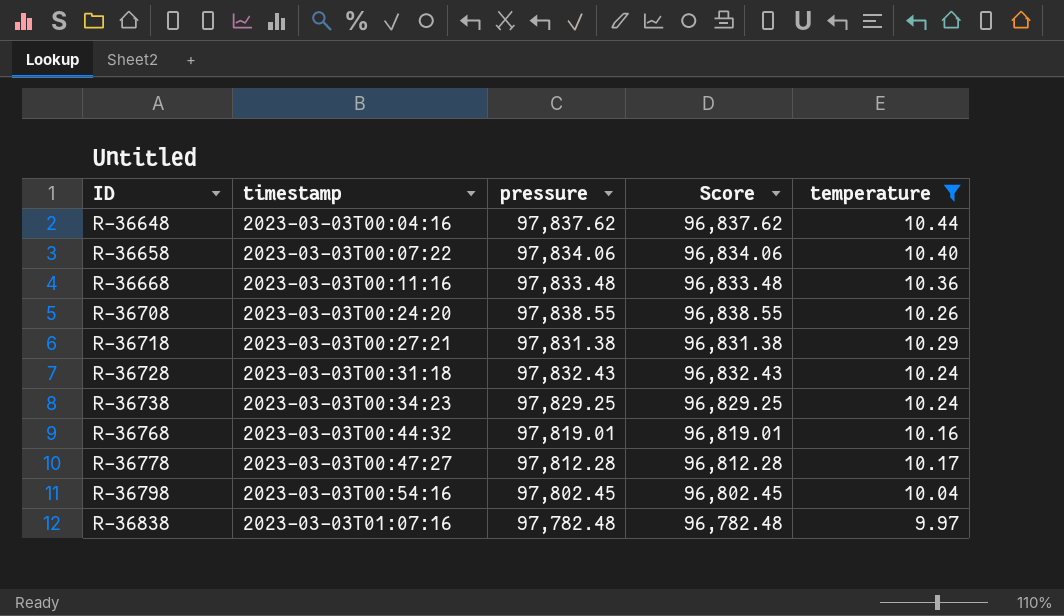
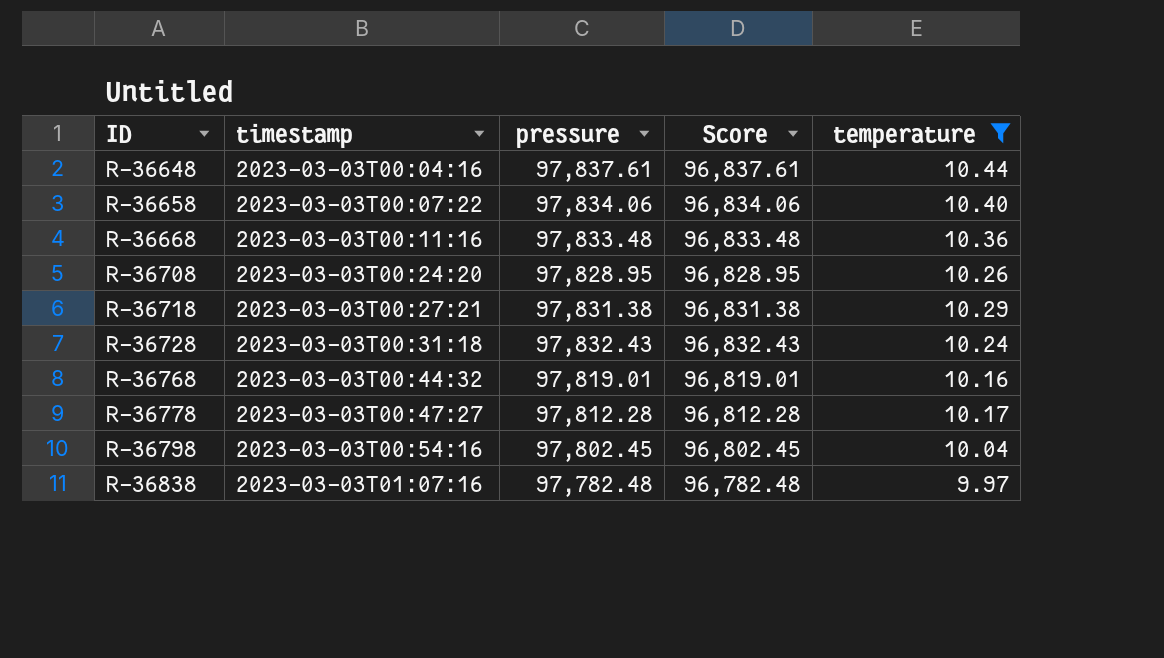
row R-36738: 2023-03-03T00:34:23 | 97,829.25 | 96,829.25 | 10.24 -> none
R-36648 | pressure: 97,837.62 -> 97,837.61
R-36648 | Score: 96,837.62 -> 96,837.61
R-36708 | pressure: 97,838.55 -> 97,828.95
R-36708 | Score: 96,838.55 -> 96,828.95

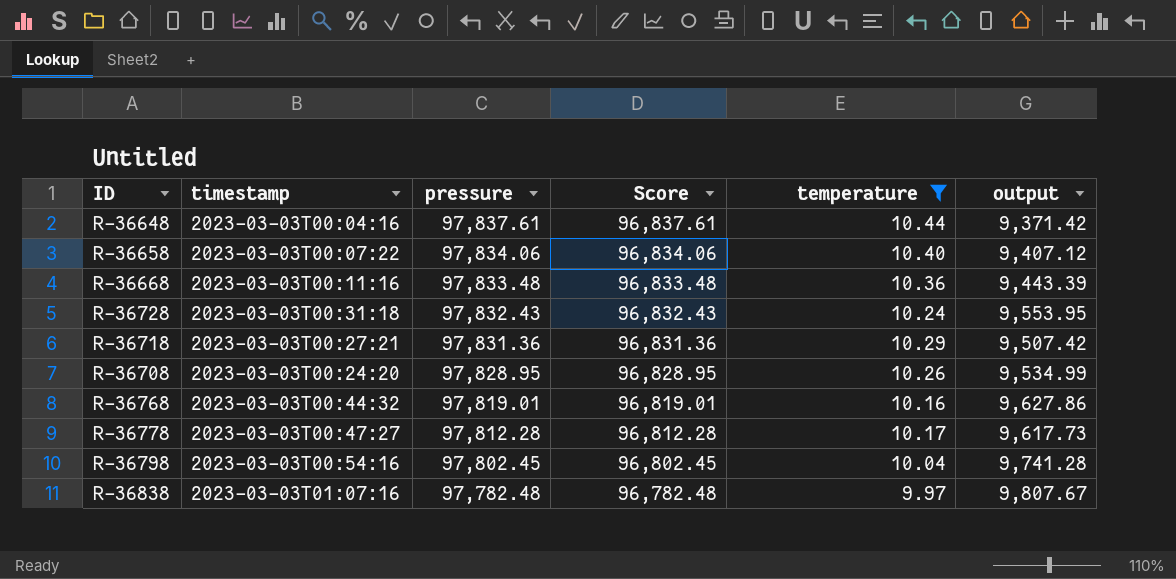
row order: ID ascending -> pressure descending
column output | formula: none -> [pressure] / [temperature]
R-36718 | pressure: 97,831.38 -> 97,831.36
R-36718 | Score: 96,831.38 -> 96,831.36

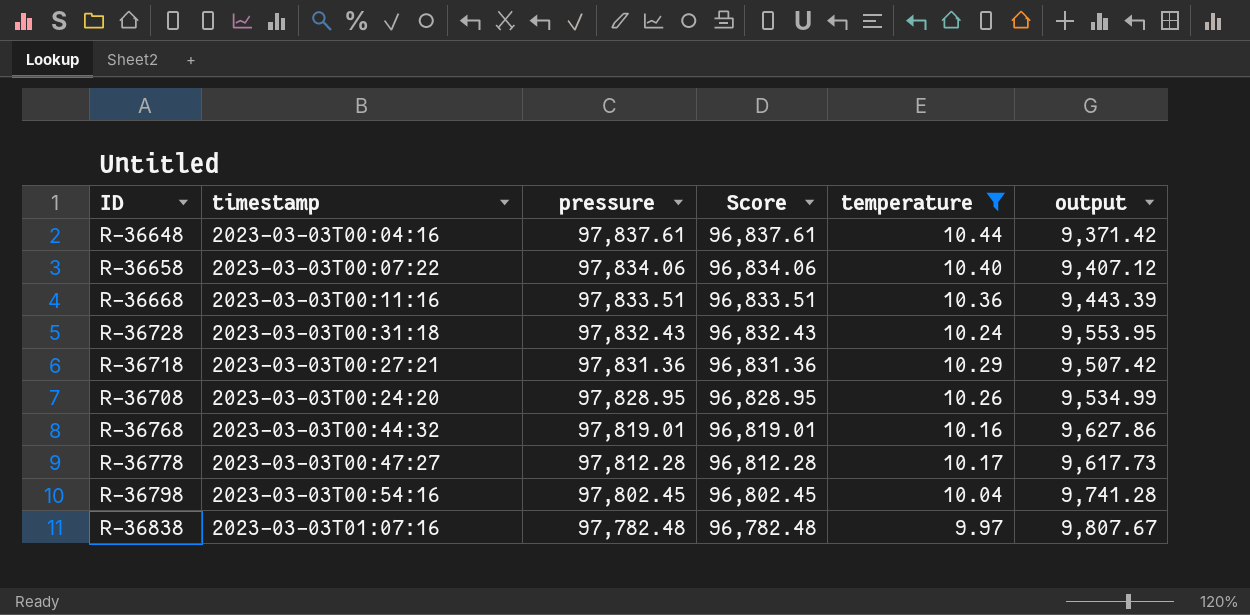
R-36668 | pressure: 97,833.48 -> 97,833.51
R-36668 | Score: 96,833.48 -> 96,833.51

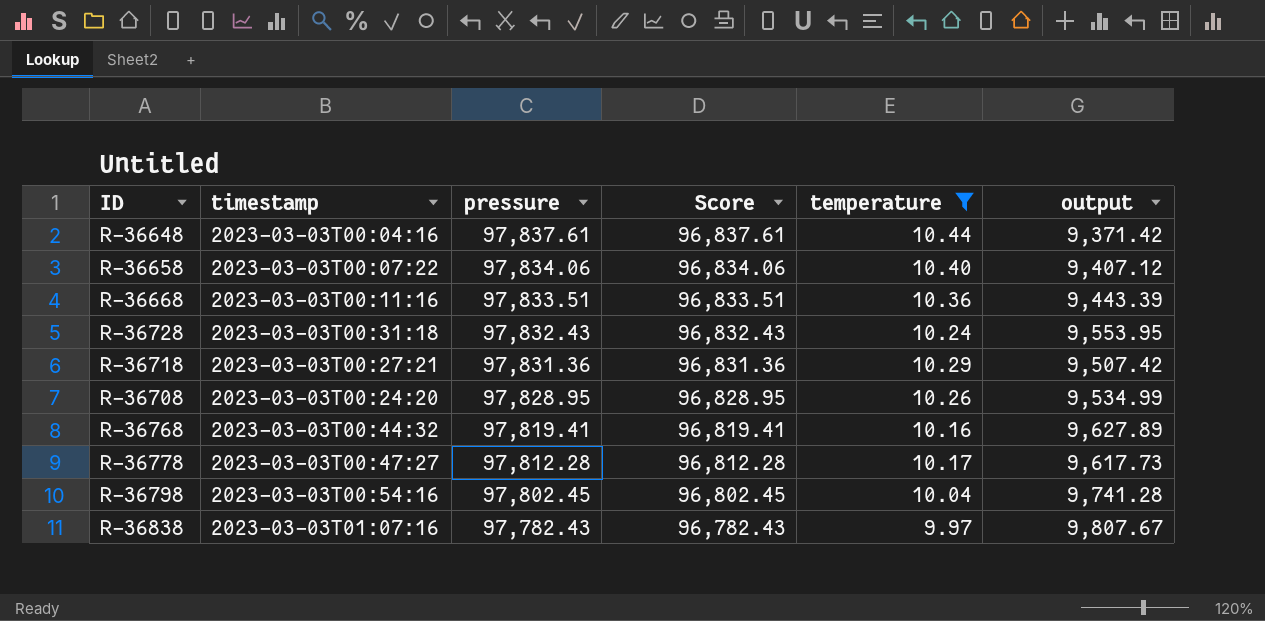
R-36768 | pressure: 97,819.01 -> 97,819.41
R-36768 | Score: 96,819.01 -> 96,819.41
R-36768 | output: 9,627.86 -> 9,627.89
R-36838 | pressure: 97,782.48 -> 97,782.43
R-36838 | Score: 96,782.48 -> 96,782.43

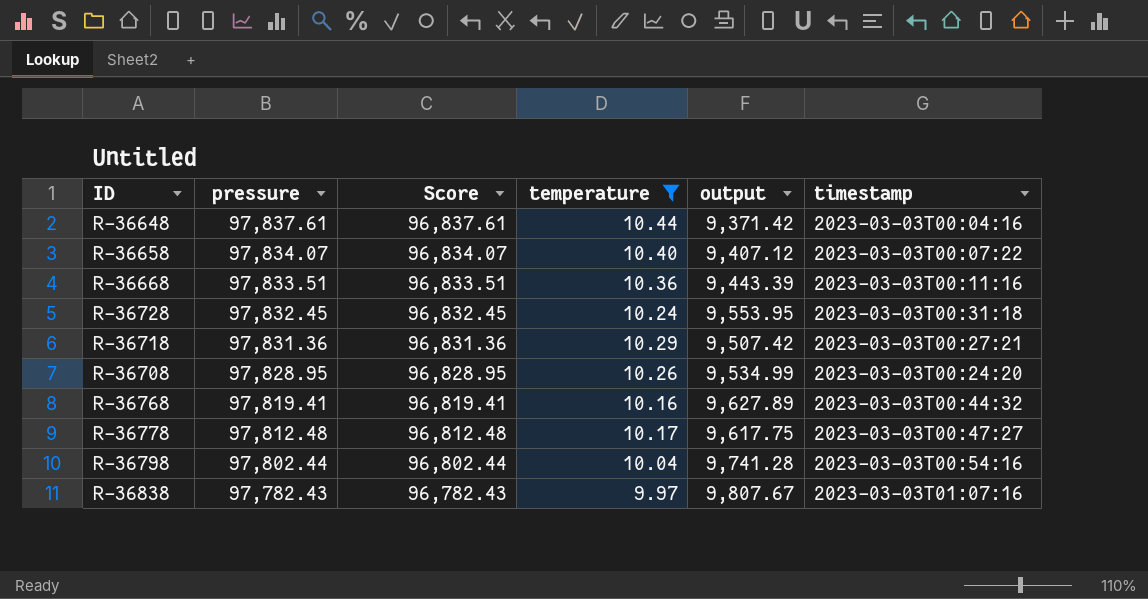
column timestamp | position: 2 -> 6
R-36658 | pressure: 97,834.06 -> 97,834.07
R-36658 | Score: 96,834.06 -> 96,834.07
R-36728 | pressure: 97,832.43 -> 97,832.45
R-36728 | Score: 96,832.43 -> 96,832.45
R-36778 | pressure: 97,812.28 -> 97,812.48
R-36778 | Score: 96,812.28 -> 96,812.48
R-36778 | output: 9,617.73 -> 9,617.75
R-36798 | pressure: 97,802.45 -> 97,802.44
R-36798 | Score: 96,802.45 -> 96,802.44

